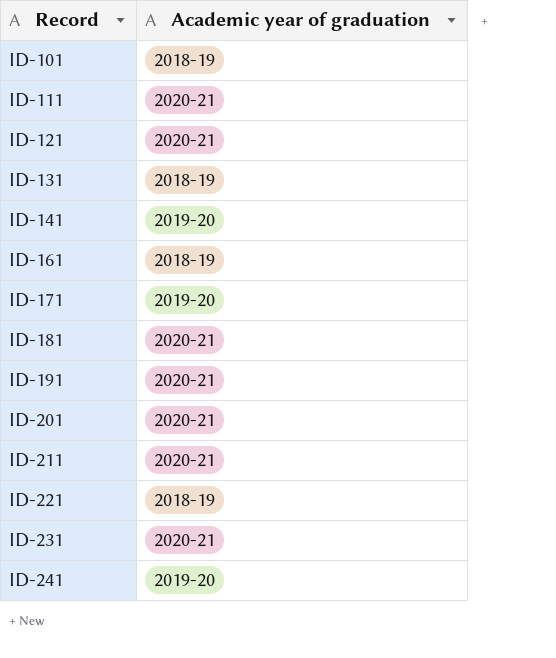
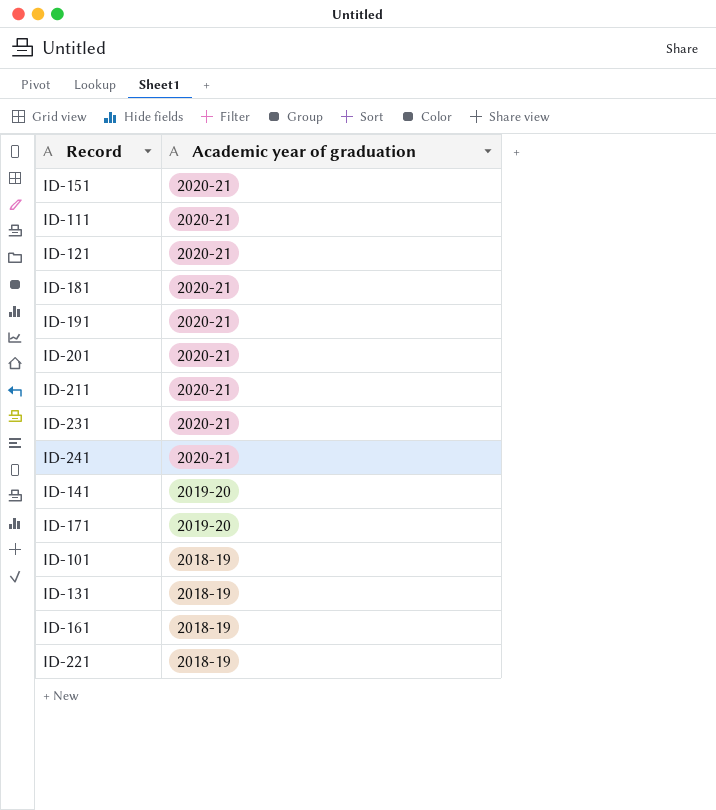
row order: Record ascending -> Academic year of graduation descending
row ID-151: none -> 2020-21
ID-241 | Academic year of graduation: 2019-20 -> 2020-21

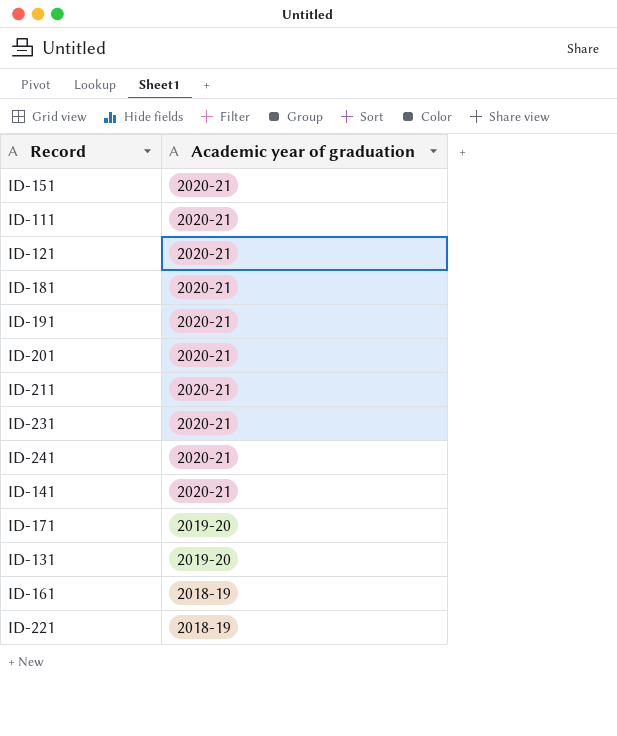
row ID-101: 2018-19 -> none
ID-141 | Academic year of graduation: 2019-20 -> 2020-21
ID-131 | Academic year of graduation: 2018-19 -> 2019-20

